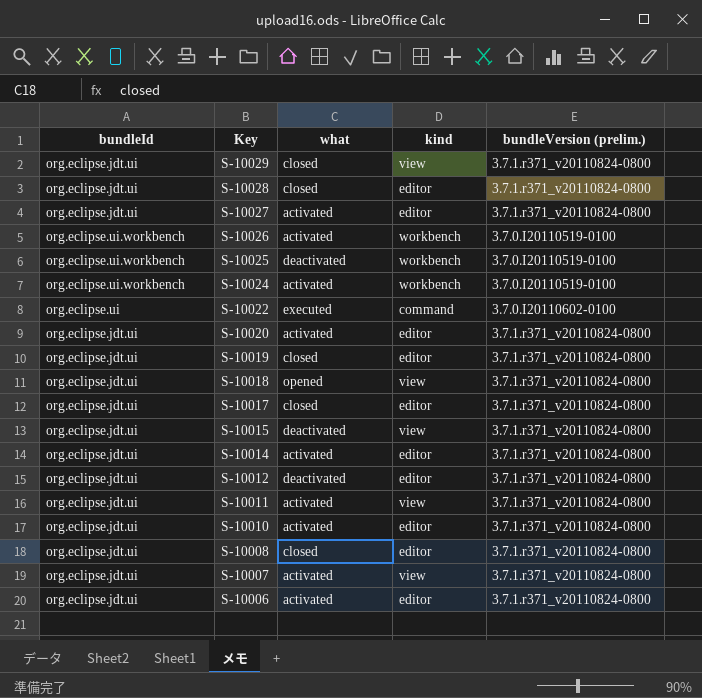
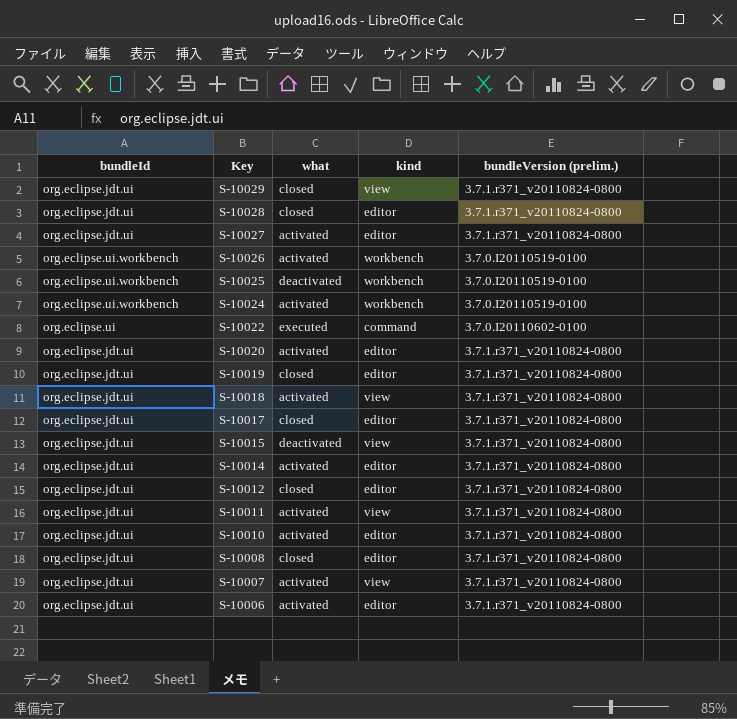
S-10018 | what: opened -> activated
S-10012 | what: deactivated -> closed

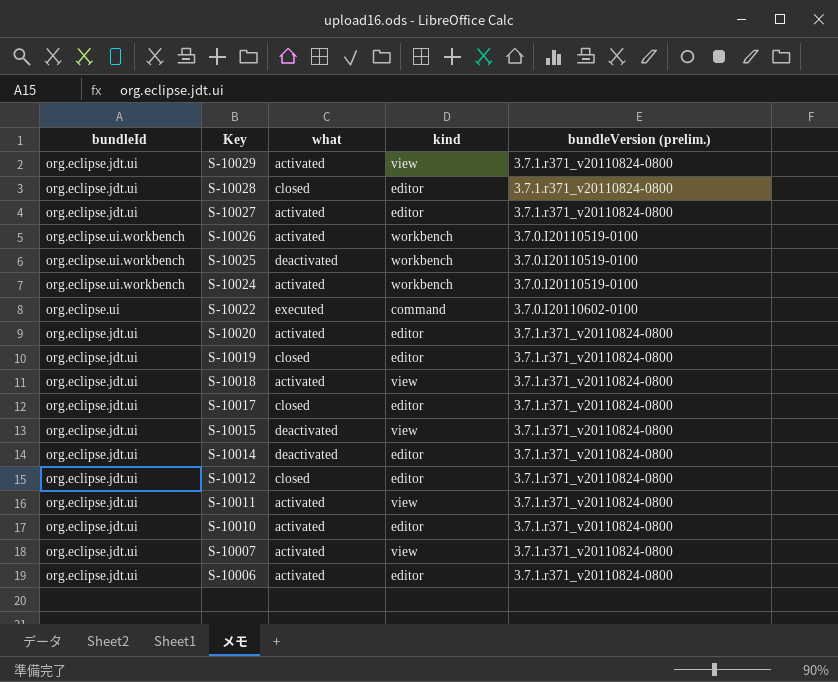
row S-10008: org.eclipse.jdt.ui | closed | editor | 3.7.1.r371_v20110824-0800 -> none
S-10029 | what: closed -> activated
S-10014 | what: activated -> deactivated

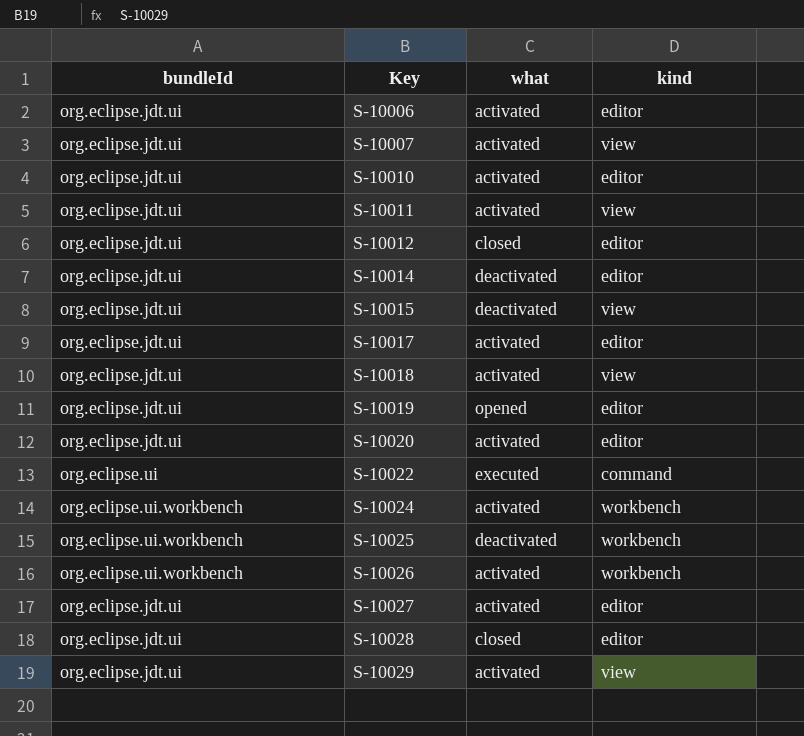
row order: Key descending -> Key ascending
column bundleVersion (prelim.) | position: 5 -> none
S-10017 | what: closed -> activated
S-10019 | what: closed -> opened

